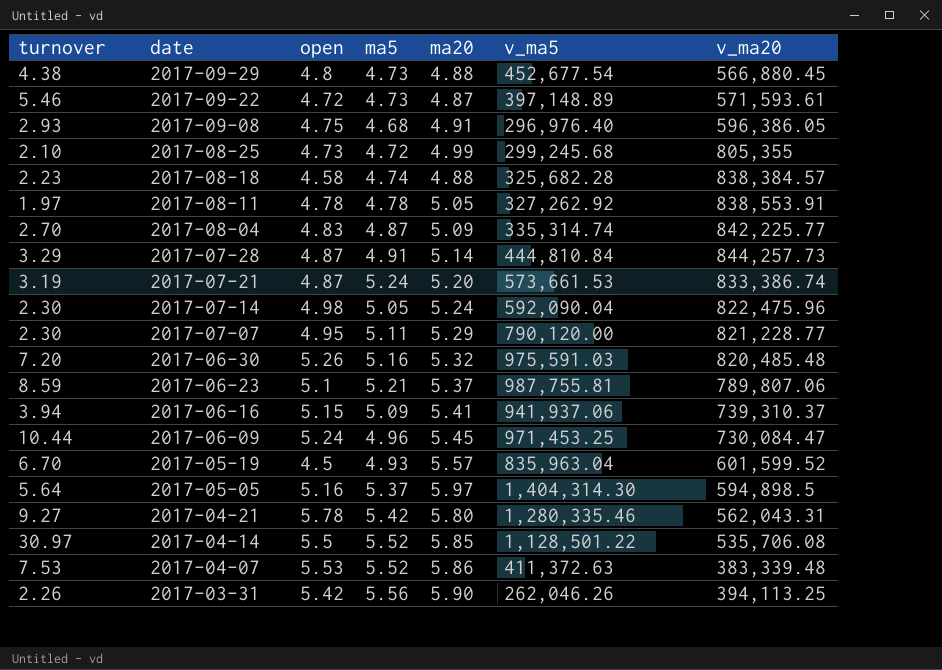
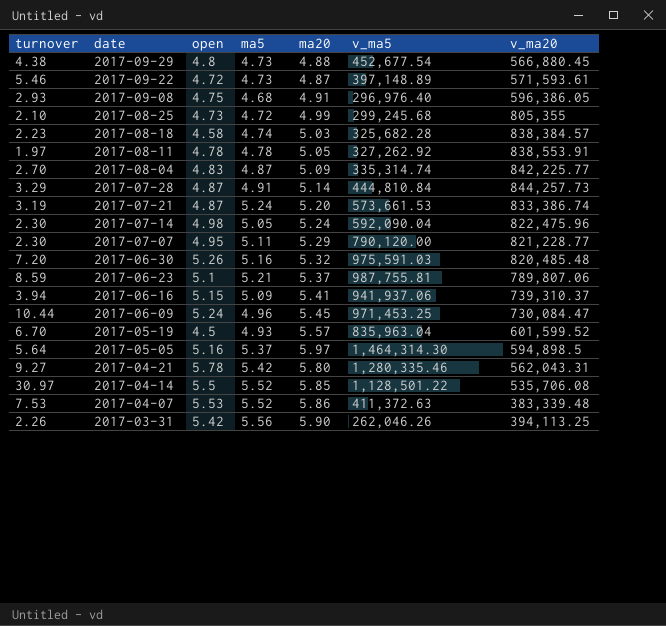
2017-08-18 | ma20: 4.88 -> 5.03
2017-05-05 | v_ma5: 1,404,314.30 -> 1,464,314.30

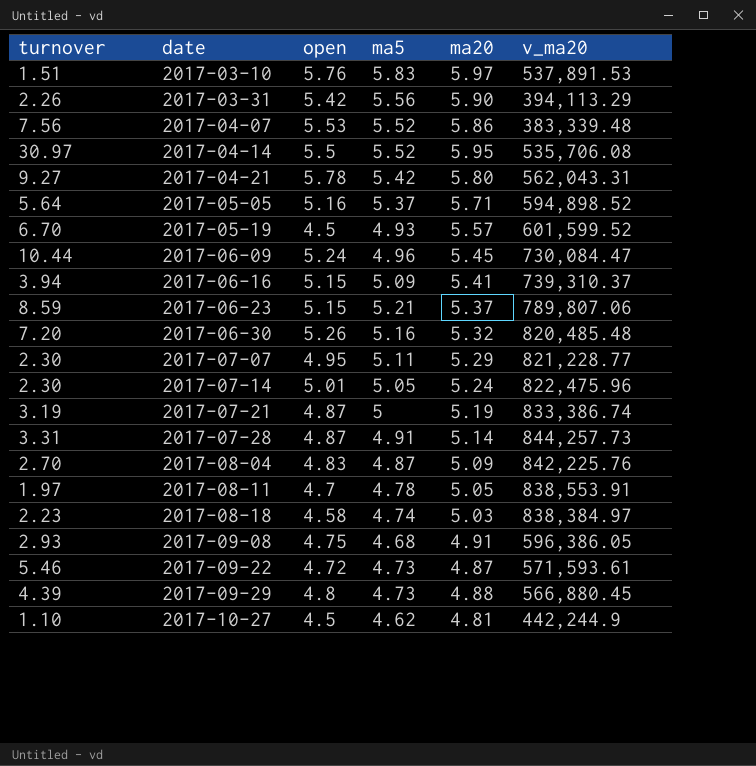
row order: date descending -> date ascending
column v_ma5 | position: 6 -> none
row 2017-08-25: 2.10 | 4.73 | 4.72 | 4.99 | 299,245.68 | 805,355 -> none
row 2017-03-10: none -> 1.51 | 5.76 | 5.83 | 5.97 | 537,891.53
2017-03-31 | v_ma20: 394,113.25 -> 394,113.29
2017-04-07 | turnover: 7.53 -> 7.56
2017-04-14 | ma20: 5.85 -> 5.95
2017-05-05 | ma20: 5.97 -> 5.71
2017-05-05 | v_ma20: 594,898.5 -> 594,898.52
2017-06-23 | open: 5.1 -> 5.15
2017-07-14 | open: 4.98 -> 5.01
2017-07-21 | ma5: 5.24 -> 5
2017-07-21 | ma20: 5.20 -> 5.19
2017-07-28 | turnover: 3.29 -> 3.31
2017-08-04 | v_ma20: 842,225.77 -> 842,225.76
2017-08-11 | open: 4.78 -> 4.7
2017-08-18 | v_ma20: 838,384.57 -> 838,384.97
2017-09-29 | turnover: 4.38 -> 4.39
row 2017-10-27: none -> 1.10 | 4.5 | 4.62 | 4.81 | 442,244.9

